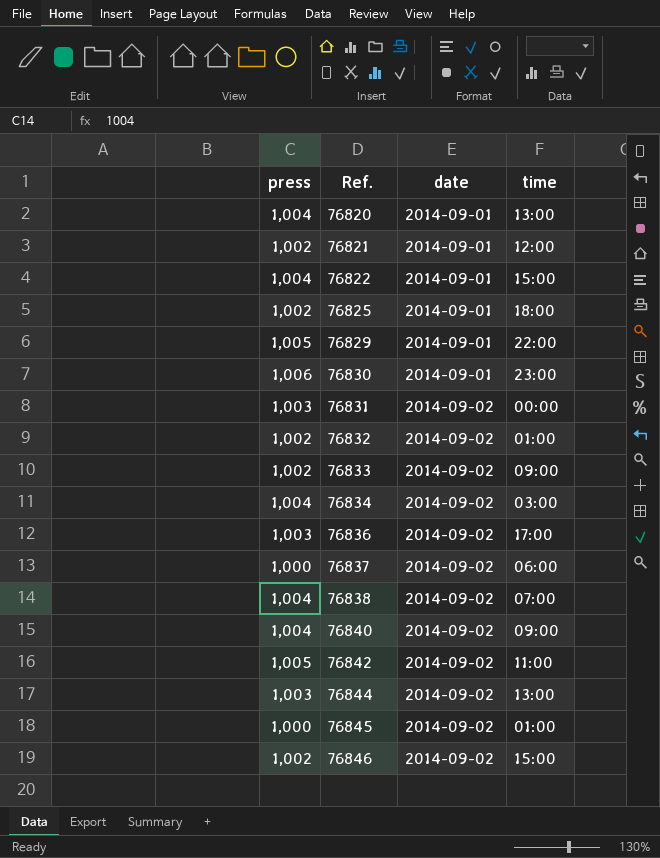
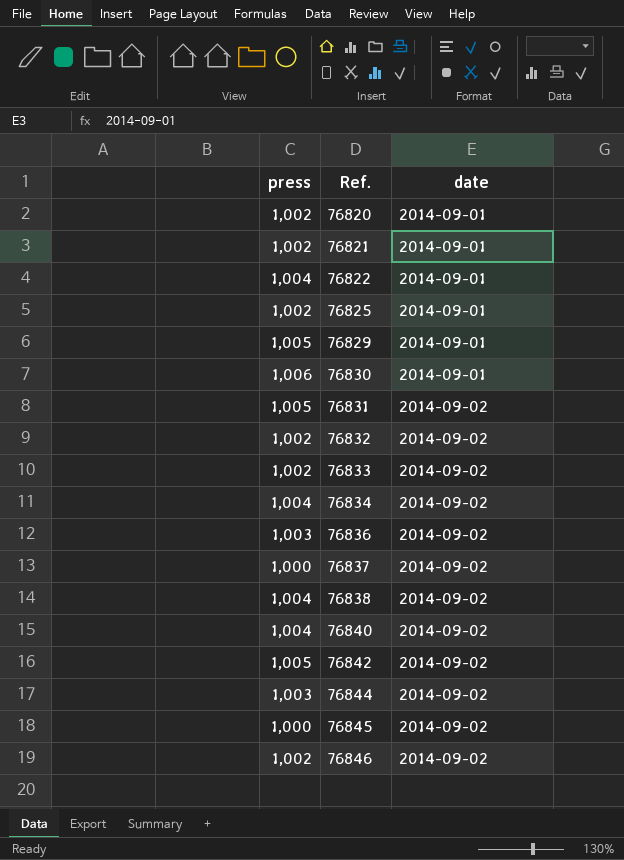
column time | position: 4 -> none
76820 | press: 1,004 -> 1,002
76831 | press: 1,003 -> 1,005

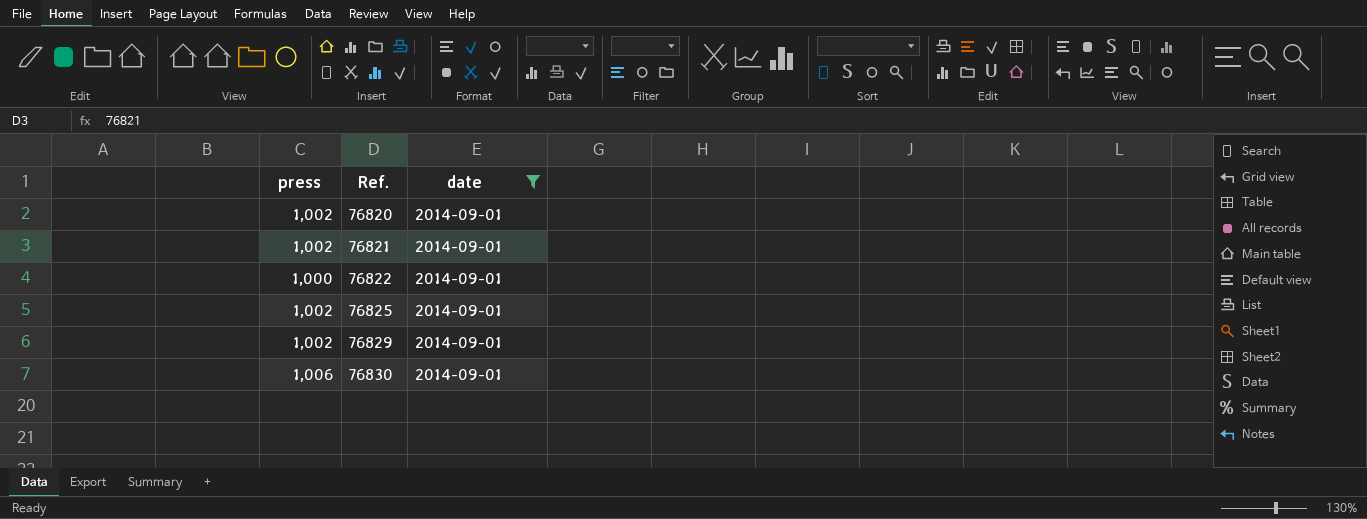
filter: none -> date = 2014-09-01
76822 | press: 1,004 -> 1,000
76829 | press: 1,005 -> 1,002

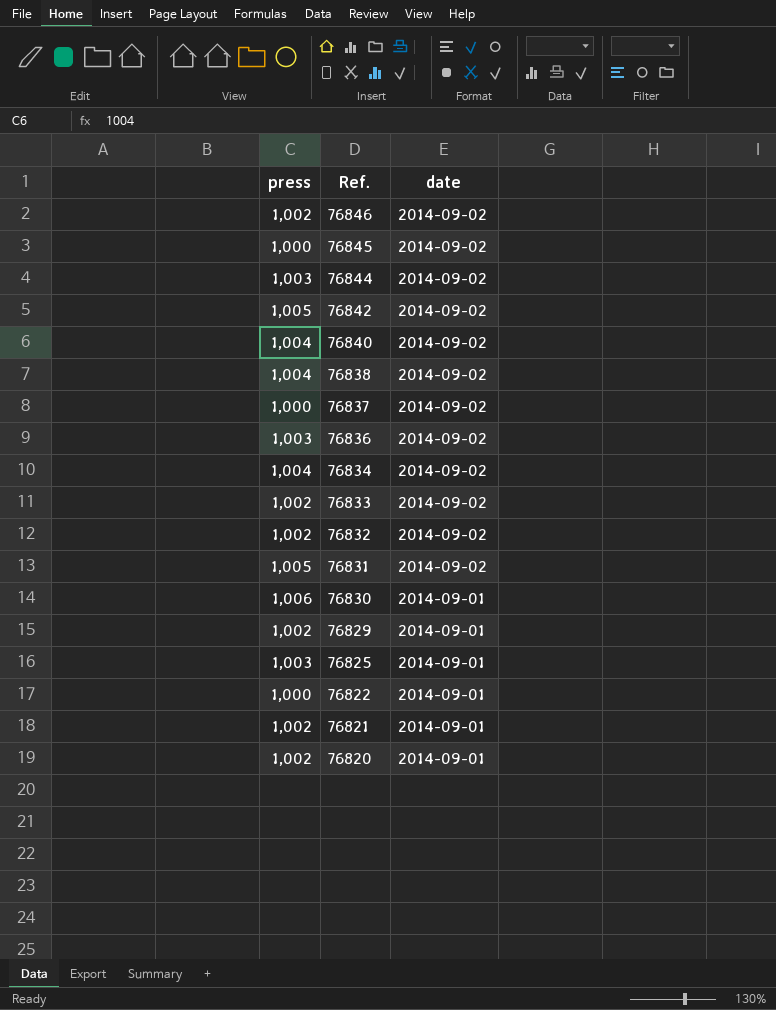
filter: date = 2014-09-01 -> none
row order: Ref. ascending -> Ref. descending
76825 | press: 1,002 -> 1,003

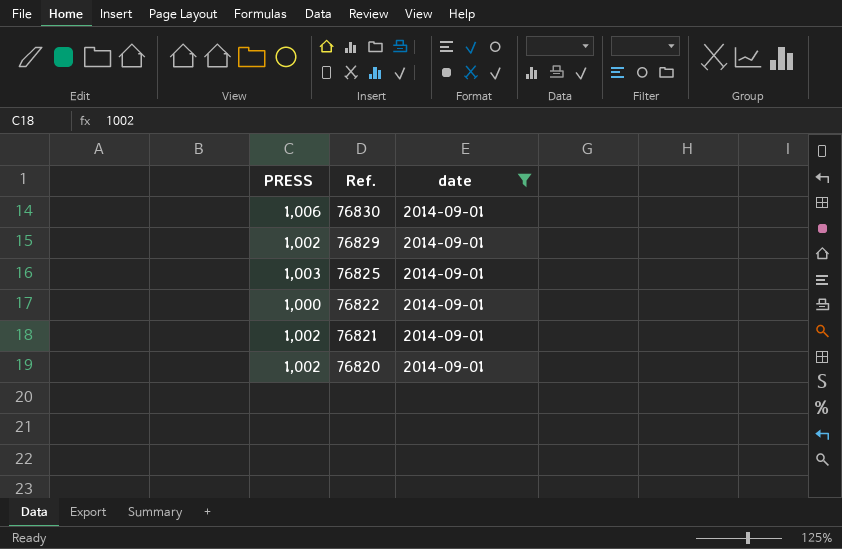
filter: none -> date = 2014-09-01
column name: press -> PRESS

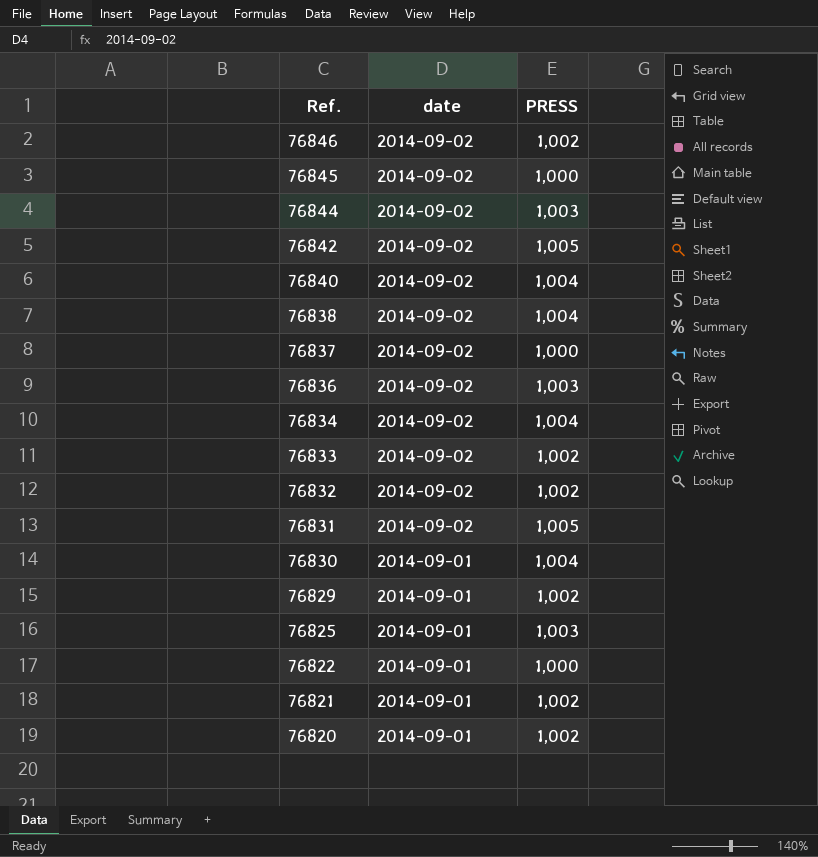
filter: date = 2014-09-01 -> none
column PRESS | position: 1 -> 3
76830 | PRESS: 1,006 -> 1,004

